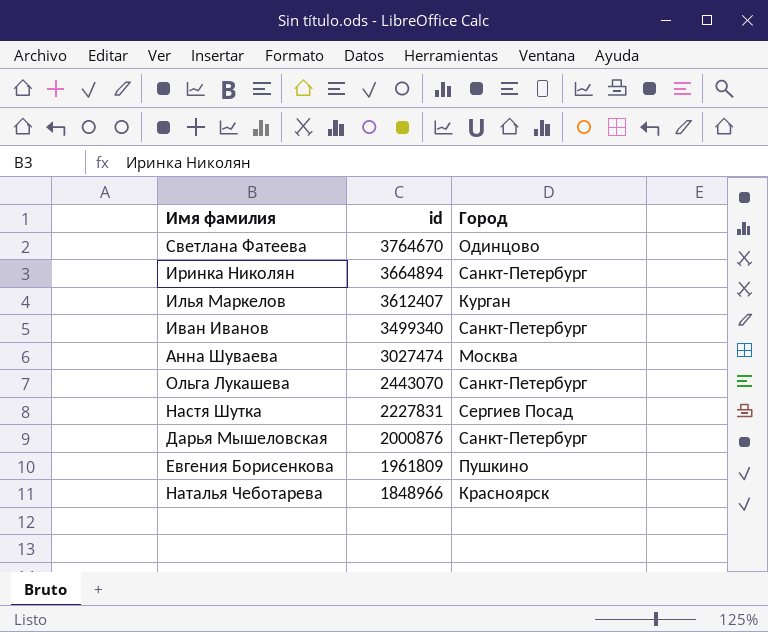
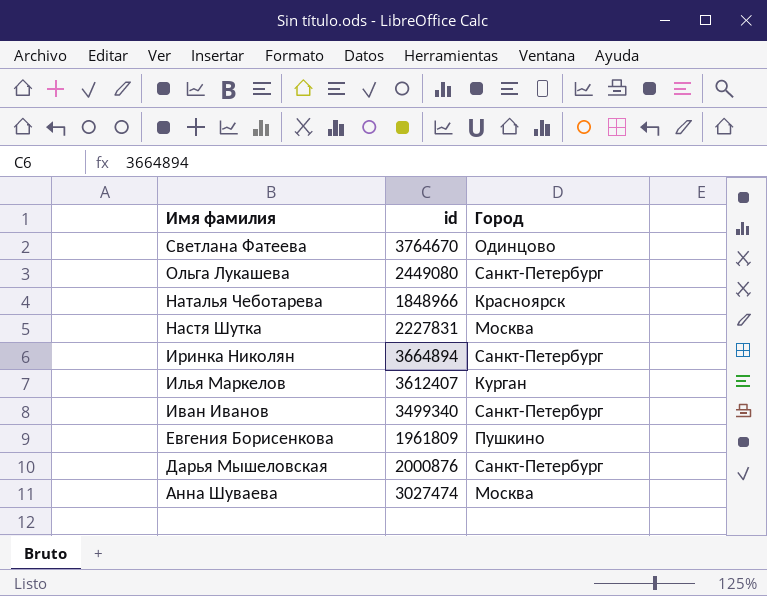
row order: id descending -> Имя фамилия descending
Ольга Лукашева | id: 2443070 -> 2449080
Настя Шутка | Город: Сергиев Посад -> Москва

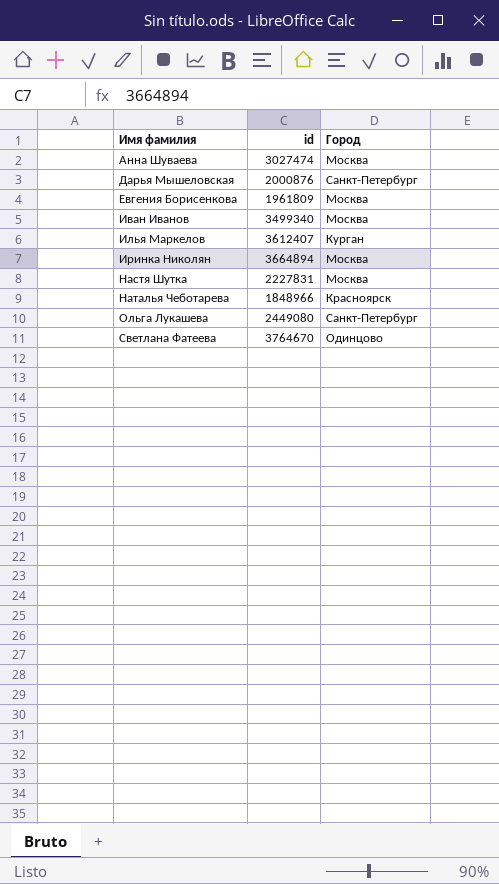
row order: Имя фамилия descending -> Имя фамилия ascending
Евгения Борисенкова | Город: Пушкино -> Москва
Иван Иванов | Город: Санкт-Петербург -> Москва
Иринка Николян | Город: Санкт-Петербург -> Москва

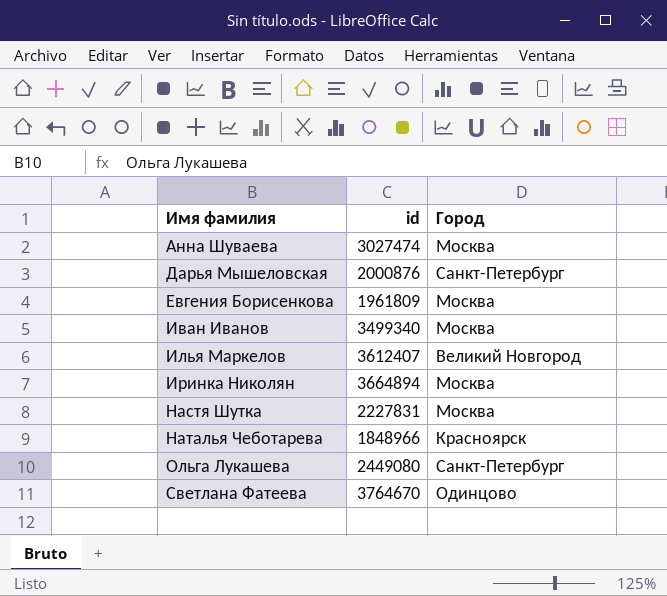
Илья Маркелов | Город: Курган -> Великий Новгород

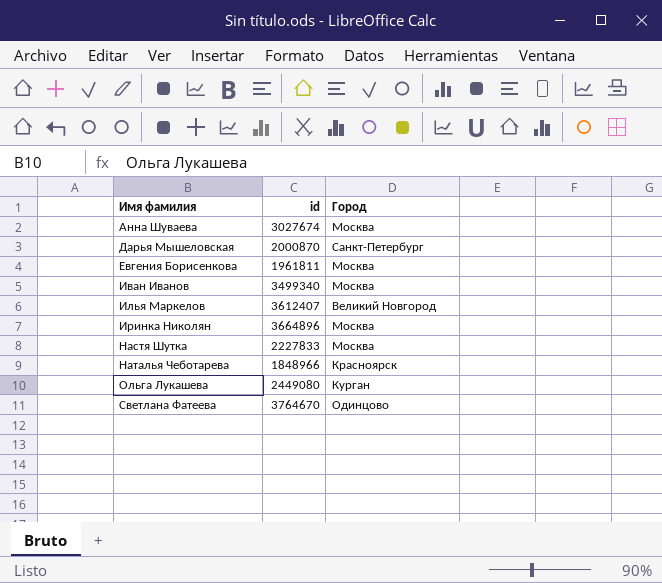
Анна Шуваева | id: 3027474 -> 3027674
Дарья Мышеловская | id: 2000876 -> 2000870
Евгения Борисенкова | id: 1961809 -> 1961811
Иринка Николян | id: 3664894 -> 3664896
Настя Шутка | id: 2227831 -> 2227833
Ольга Лукашева | Город: Санкт-Петербург -> Курган

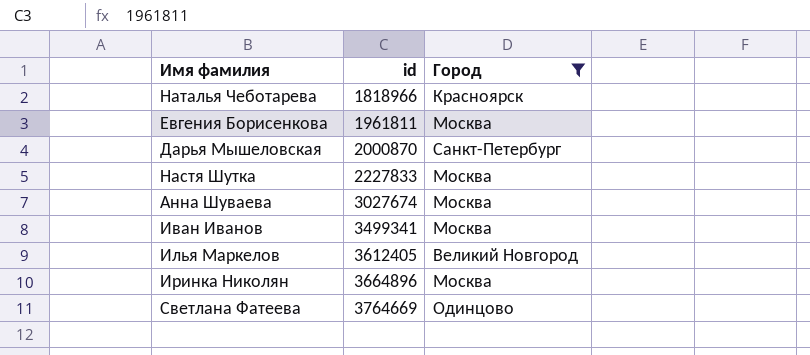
filter: none -> Город != Курган
row order: Имя фамилия ascending -> id ascending
Наталья Чеботарева | id: 1848966 -> 1818966
Иван Иванов | id: 3499340 -> 3499341
Илья Маркелов | id: 3612407 -> 3612405
Светлана Фатеева | id: 3764670 -> 3764669

